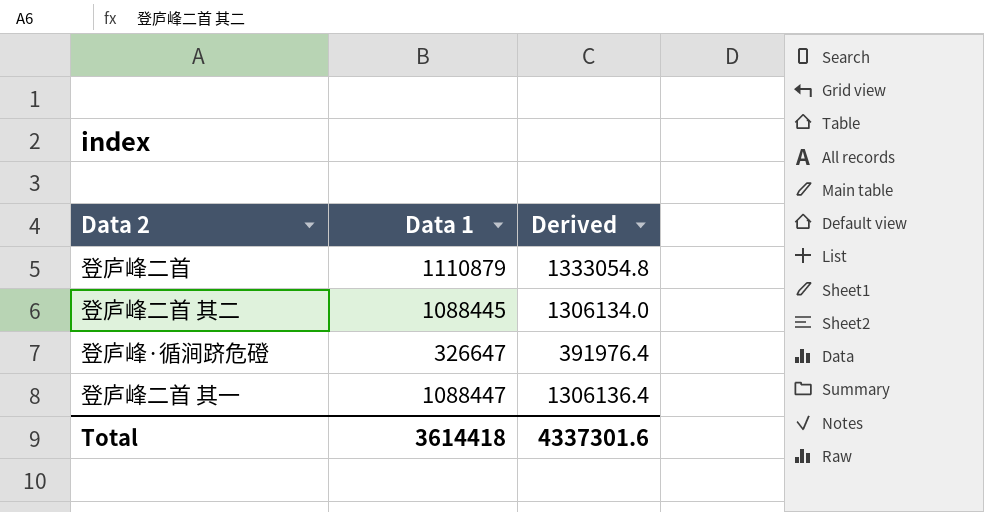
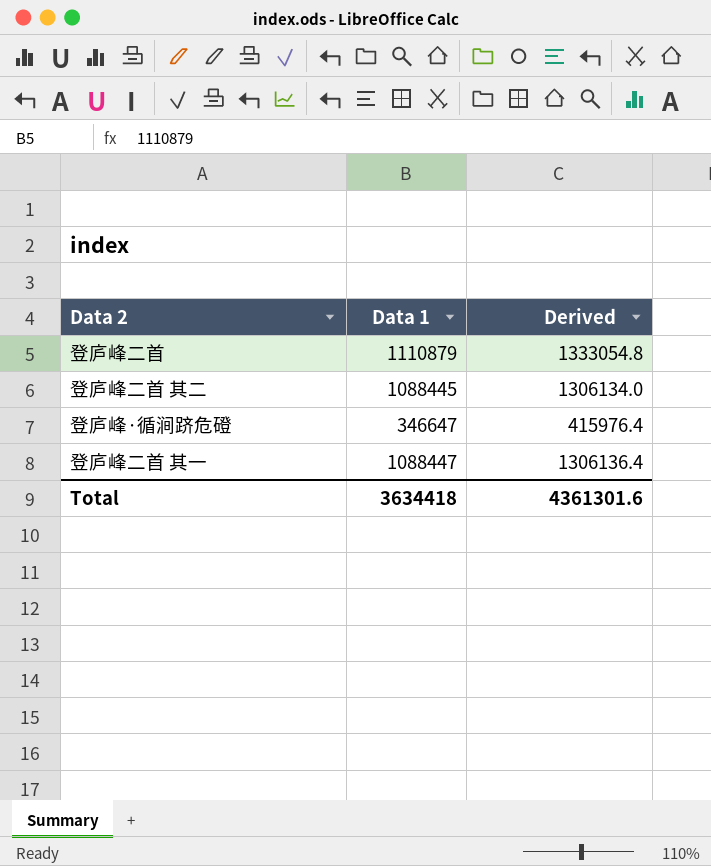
登庐峰·循涧跻危磴 | Data 1: 326647 -> 346647
登庐峰·循涧跻危磴 | Derived: 391976.4 -> 415976.4
Total | Data 1: 3614418 -> 3634418
Total | Derived: 4337301.6 -> 4361301.6

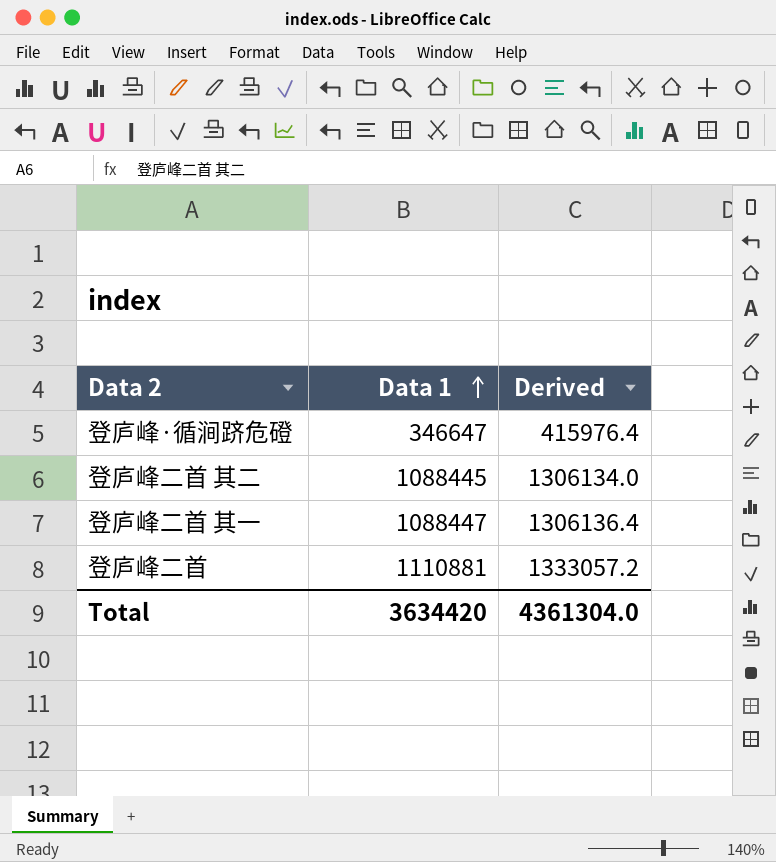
row order: none -> Data 1 ascending
登庐峰二首 | Data 1: 1110879 -> 1110881
登庐峰二首 | Derived: 1333054.8 -> 1333057.2
Total | Data 1: 3634418 -> 3634420
Total | Derived: 4361301.6 -> 4361304.0

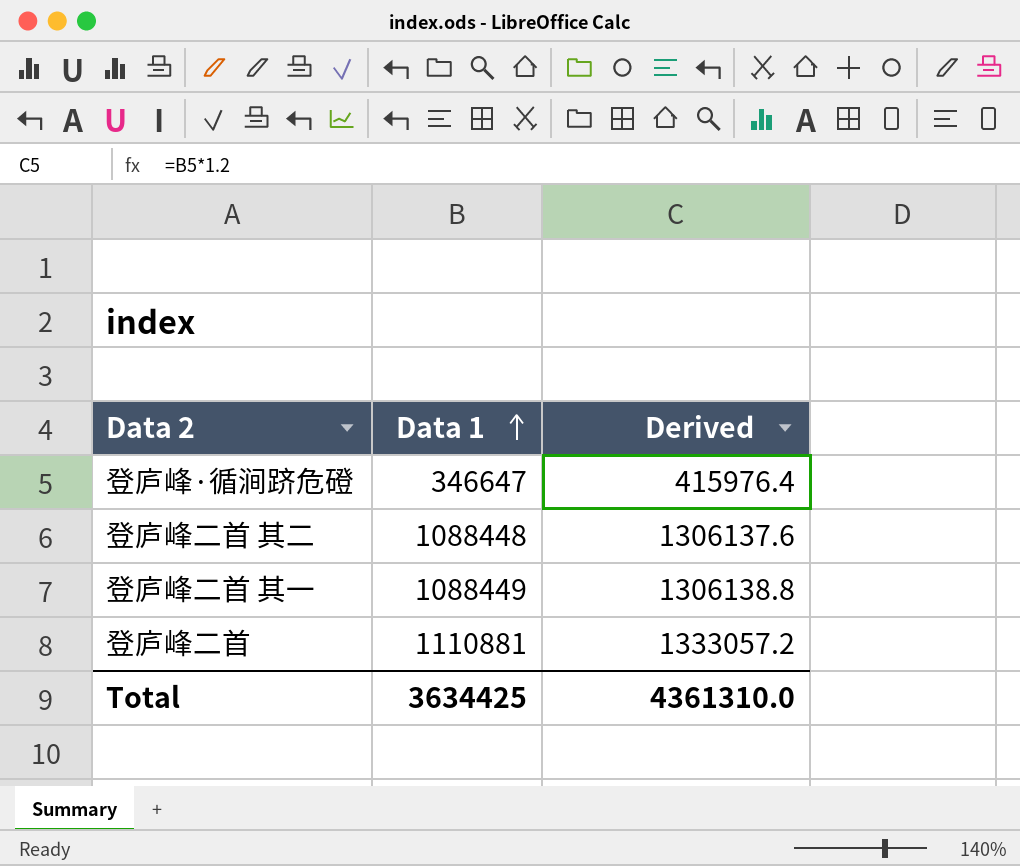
登庐峰二首 其二 | Data 1: 1088445 -> 1088448
登庐峰二首 其二 | Derived: 1306134.0 -> 1306137.6
登庐峰二首 其一 | Data 1: 1088447 -> 1088449
登庐峰二首 其一 | Derived: 1306136.4 -> 1306138.8
Total | Data 1: 3634420 -> 3634425
Total | Derived: 4361304.0 -> 4361310.0

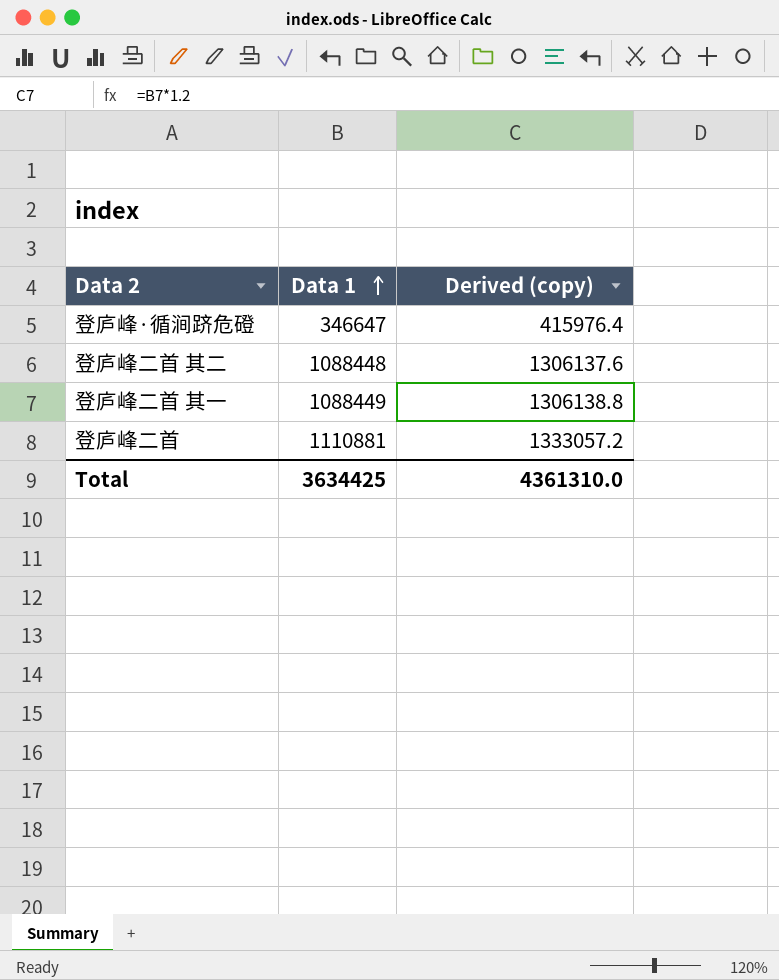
column name: Derived -> Derived (copy)

